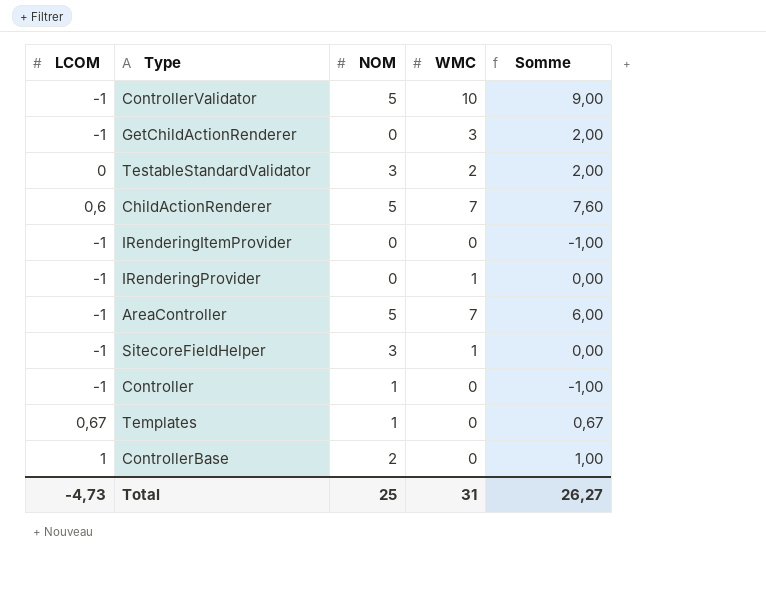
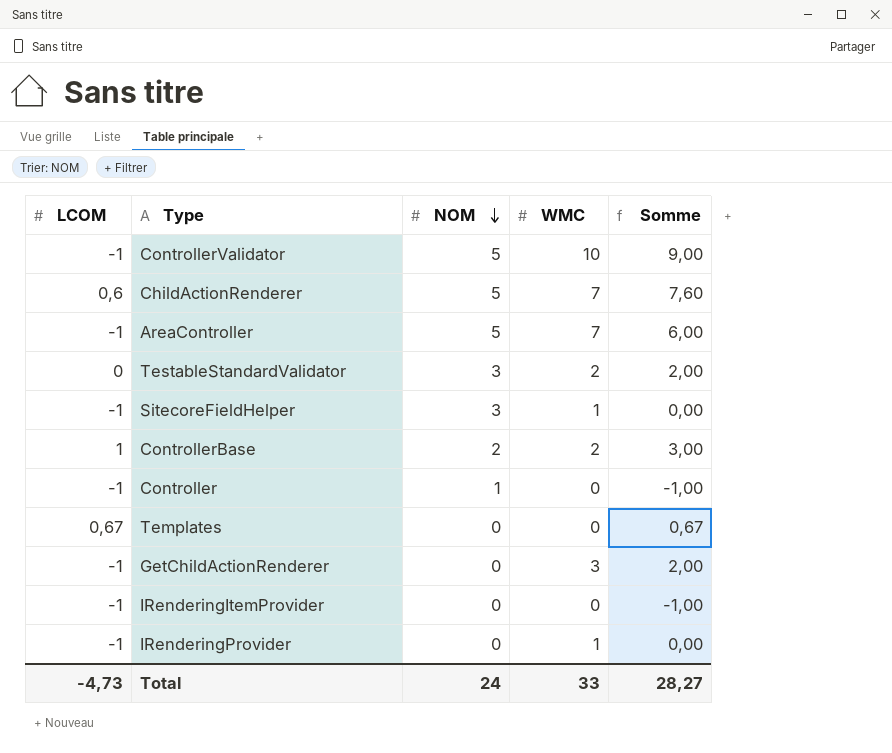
row order: none -> NOM descending
ControllerBase | WMC: 0 -> 2
ControllerBase | Somme: 1,00 -> 3,00
Templates | NOM: 1 -> 0
Total | NOM: 25 -> 24
Total | WMC: 31 -> 33
Total | Somme: 26,27 -> 28,27

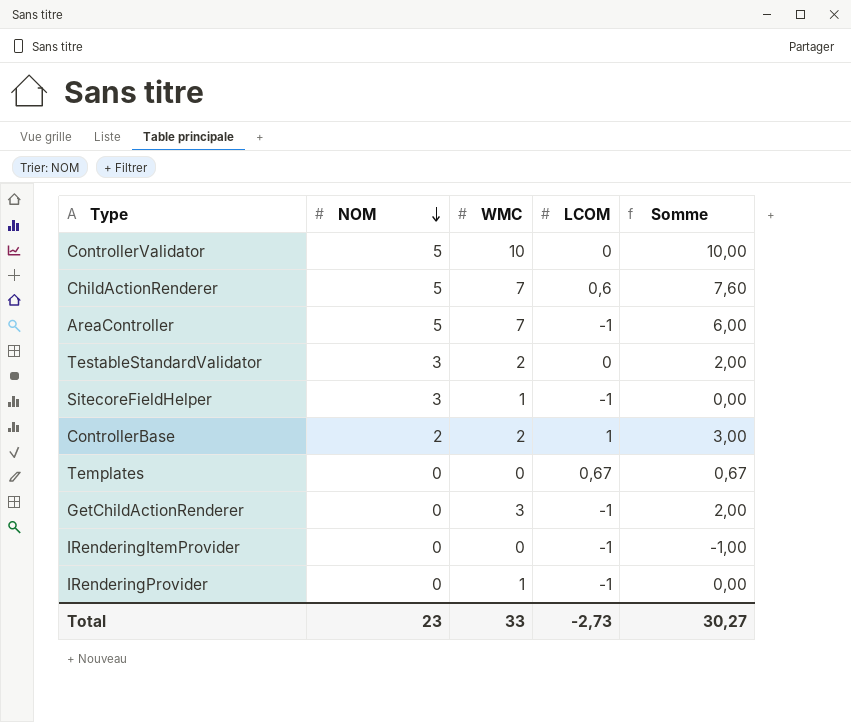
column LCOM | position: 1 -> 4
row Controller: -1 | 1 | 0 | -1,00 -> none
ControllerValidator | LCOM: -1 -> 0
ControllerValidator | Somme: 9,00 -> 10,00
Total | NOM: 24 -> 23
Total | LCOM: -4,73 -> -2,73
Total | Somme: 28,27 -> 30,27

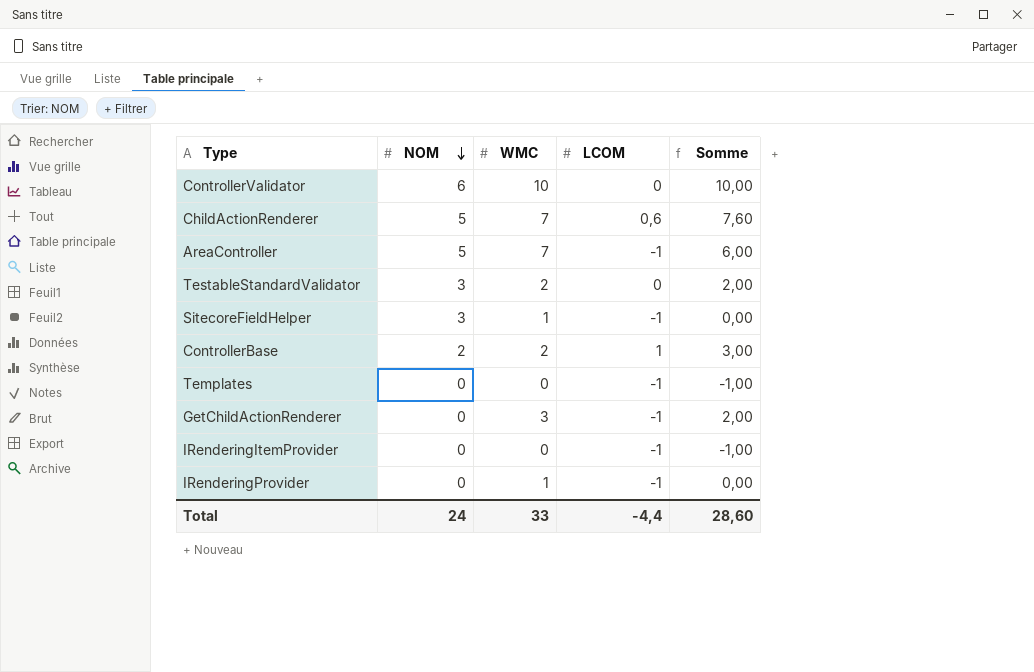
ControllerValidator | NOM: 5 -> 6
Templates | LCOM: 0,67 -> -1
Templates | Somme: 0,67 -> -1,00
Total | NOM: 23 -> 24
Total | LCOM: -2,73 -> -4,4
Total | Somme: 30,27 -> 28,60

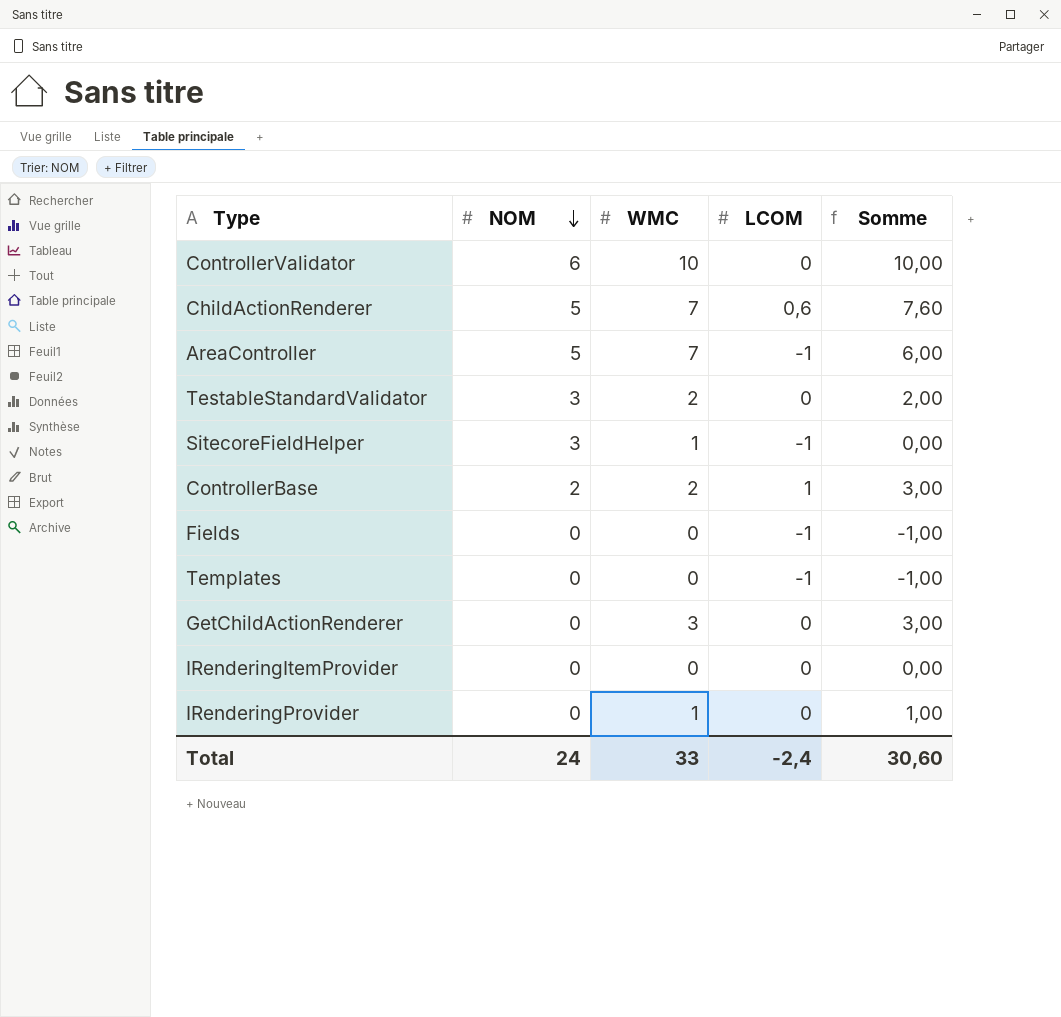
row Fields: none -> 0 | 0 | -1 | -1,00
GetChildActionRenderer | LCOM: -1 -> 0
GetChildActionRenderer | Somme: 2,00 -> 3,00
IRenderingItemProvider | LCOM: -1 -> 0
IRenderingItemProvider | Somme: -1,00 -> 0,00
IRenderingProvider | LCOM: -1 -> 0
IRenderingProvider | Somme: 0,00 -> 1,00
Total | LCOM: -4,4 -> -2,4
Total | Somme: 28,60 -> 30,60

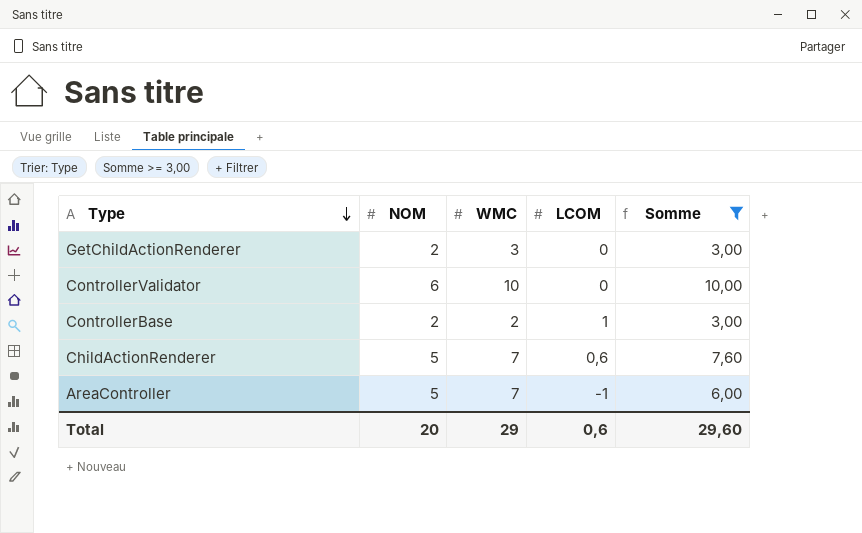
filter: none -> Somme >= 3,00
row order: NOM descending -> Type descending
GetChildActionRenderer | NOM: 0 -> 2
Total | NOM: 24 -> 20
Total | WMC: 33 -> 29
Total | LCOM: -2,4 -> 0,6
Total | Somme: 30,60 -> 29,60

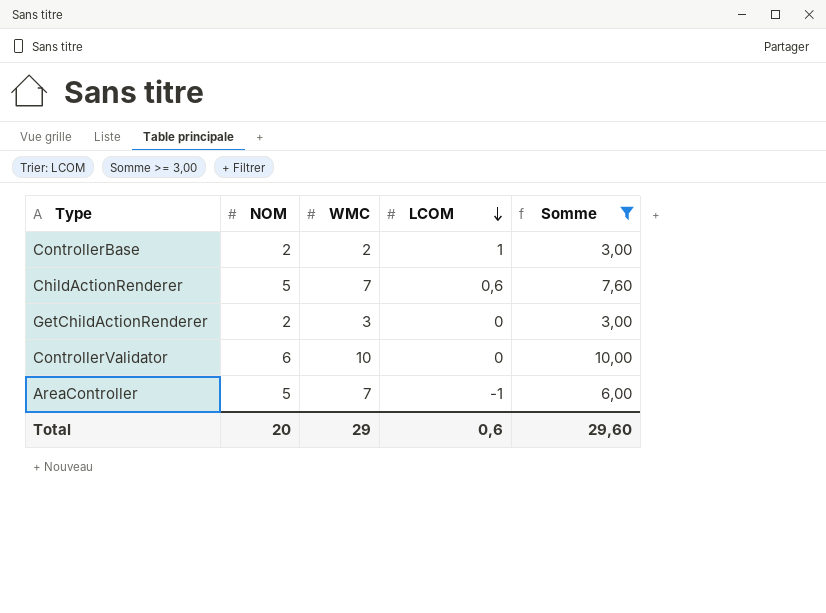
row order: Type descending -> LCOM descending

